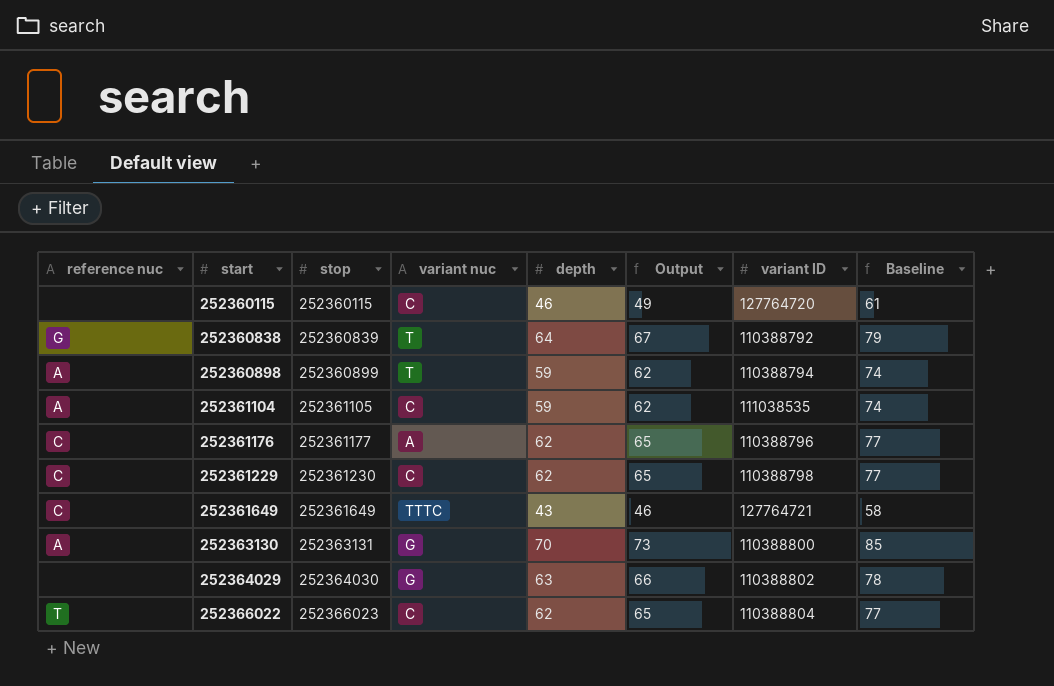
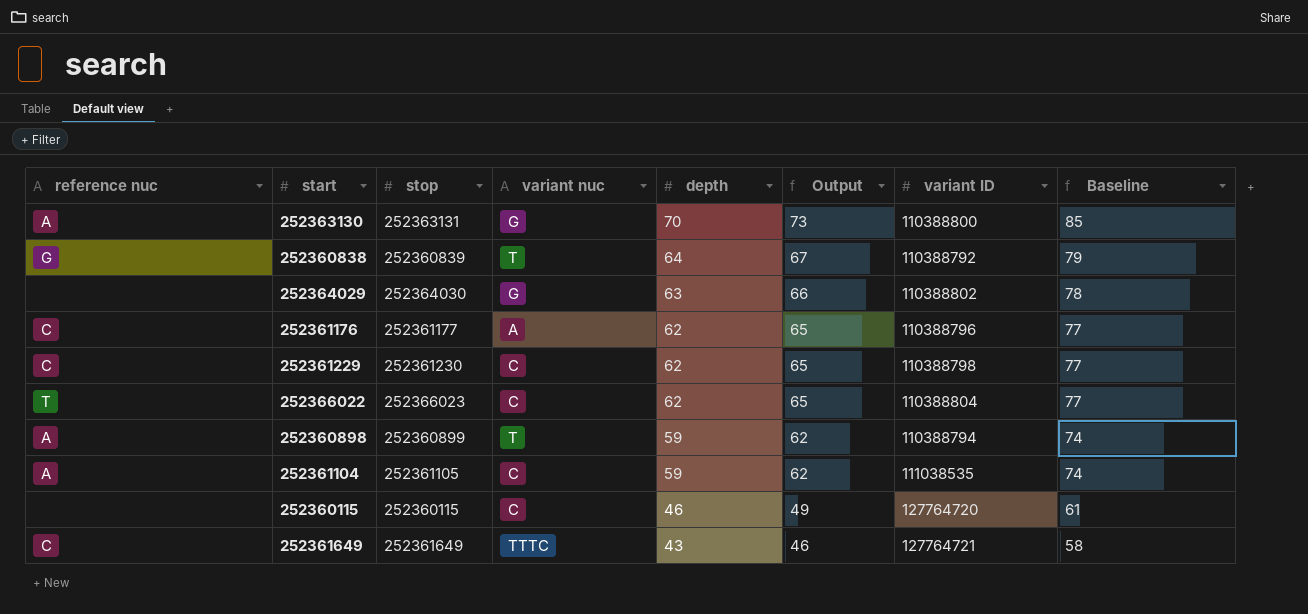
row order: start ascending -> depth descending

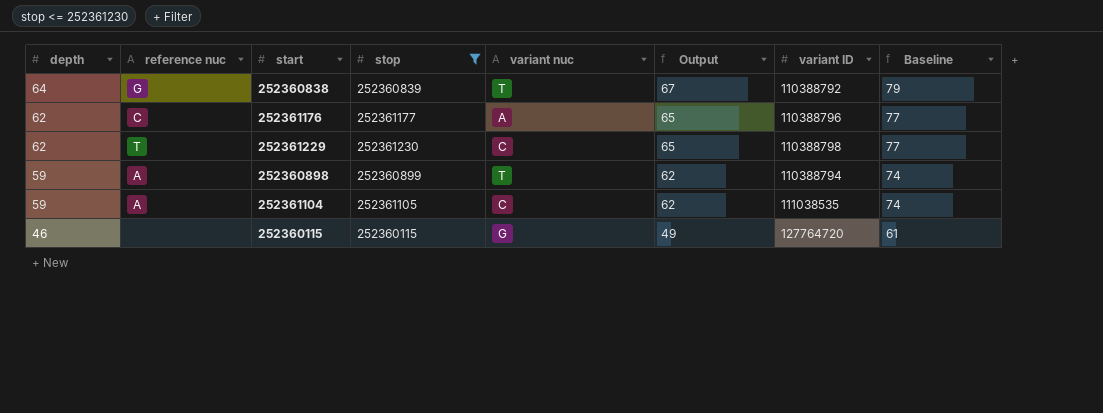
filter: none -> stop <= 252361230
column depth | position: 5 -> 1
252361229 | reference nuc: C -> T
252360115 | variant nuc: C -> G

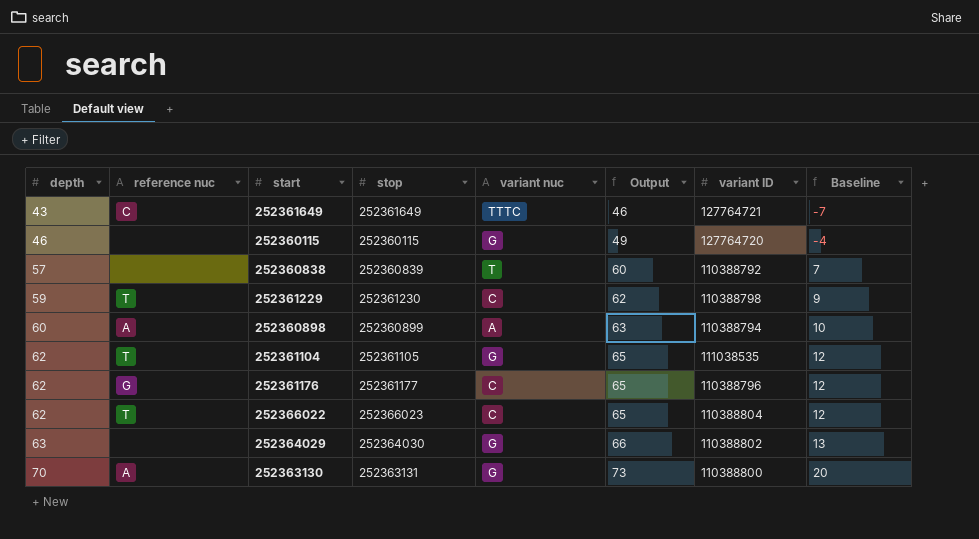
filter: stop <= 252361230 -> none
row order: depth descending -> depth ascending
column Baseline | formula: [depth] + 15 -> [depth] - 50
252360838 | depth: 64 -> 57
252360838 | reference nuc: G -> none
252360838 | Output: 67 -> 60
252361229 | depth: 62 -> 59
252361229 | Output: 65 -> 62
252360898 | depth: 59 -> 60
252360898 | variant nuc: T -> A
252360898 | Output: 62 -> 63
252361104 | depth: 59 -> 62
252361104 | reference nuc: A -> T
252361104 | variant nuc: C -> G
252361104 | Output: 62 -> 65
252361176 | reference nuc: C -> G
252361176 | variant nuc: A -> C

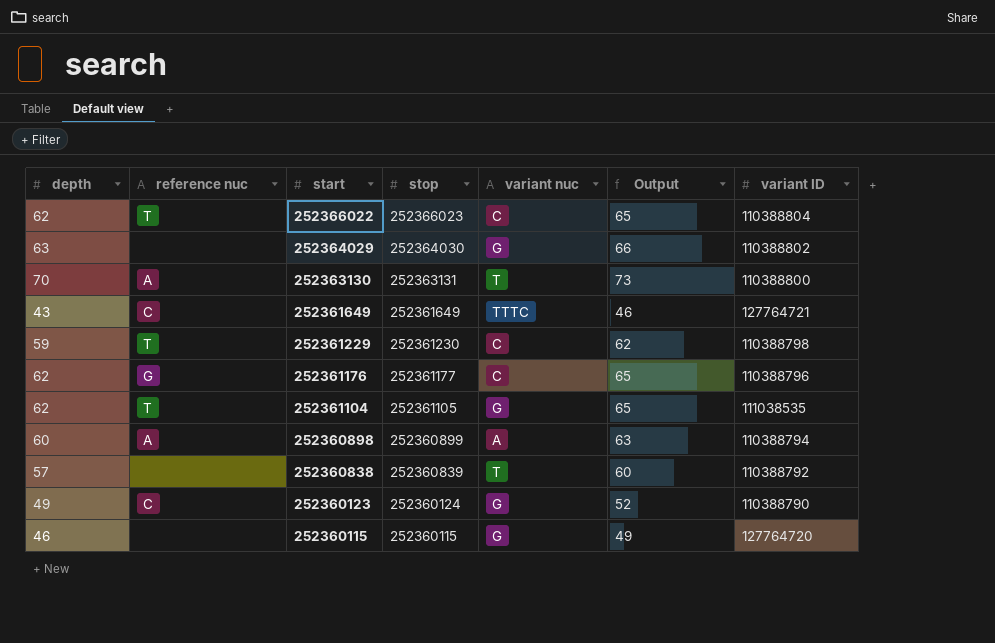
row order: depth ascending -> start descending
column Baseline | formula: [depth] - 50 -> none
252363130 | variant nuc: G -> T
row 252360123: none -> 49 | C | 252360124 | G | 52 | 110388790

